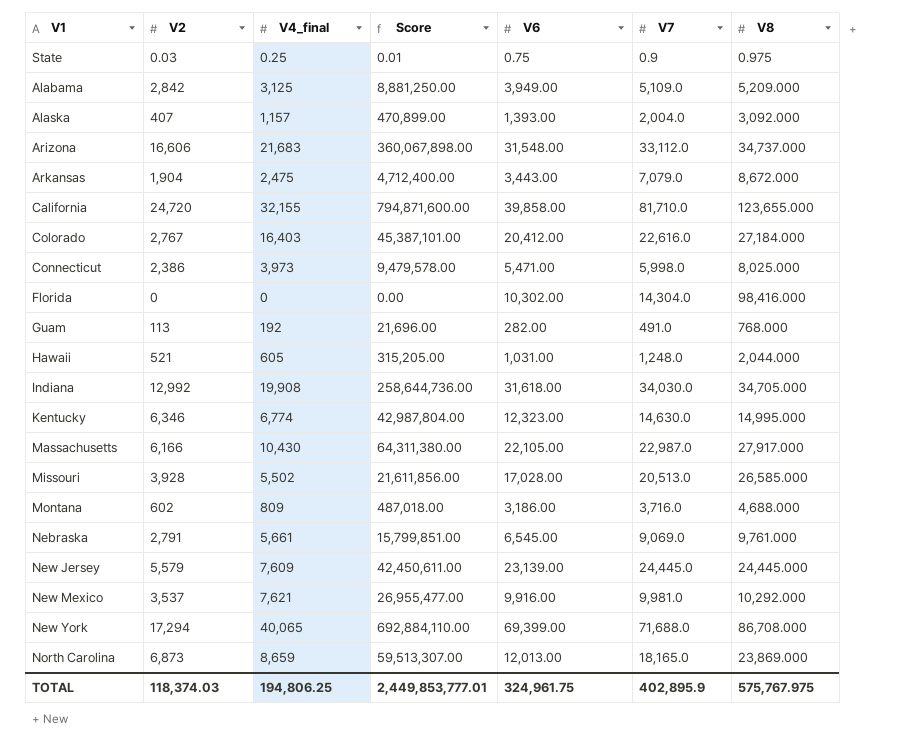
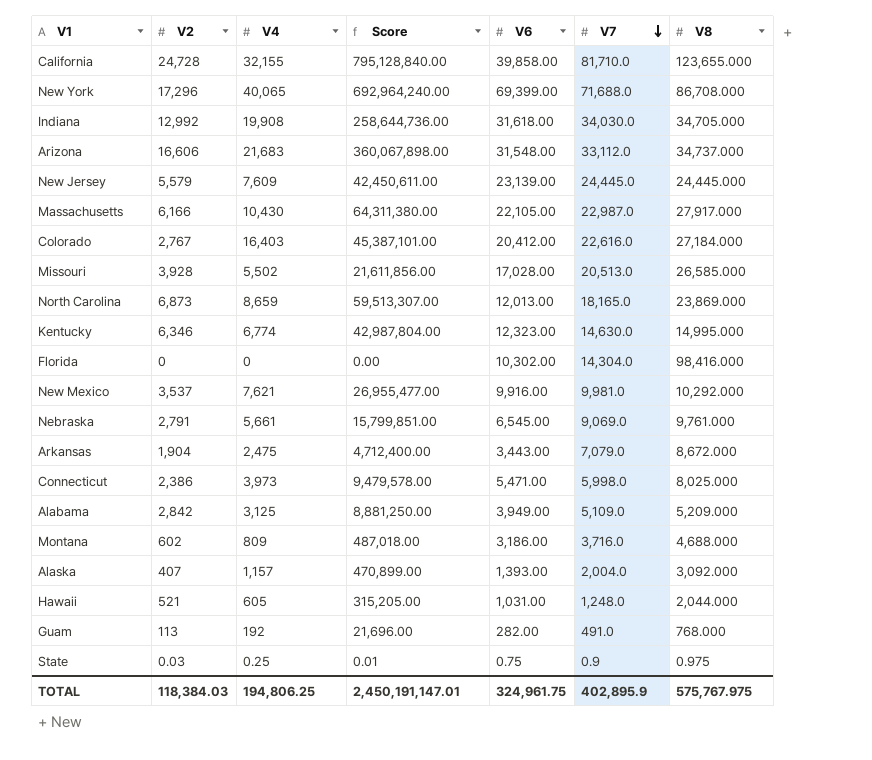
row order: none -> V7 descending
column name: V4_final -> V4
California | V2: 24,720 -> 24,728
California | Score: 794,871,600.00 -> 795,128,840.00
New York | V2: 17,294 -> 17,296
New York | Score: 692,884,110.00 -> 692,964,240.00
TOTAL | V2: 118,374.03 -> 118,384.03
TOTAL | Score: 2,449,853,777.01 -> 2,450,191,147.01

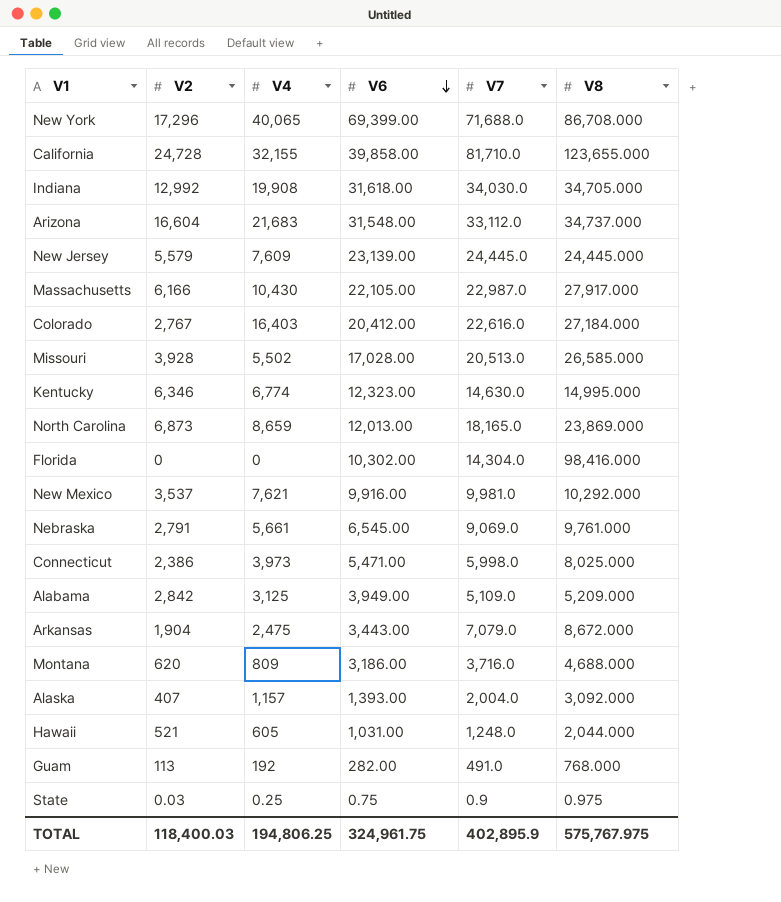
row order: V7 descending -> V6 descending
column Score | formula: [V2] * [V4] -> none
Arizona | V2: 16,606 -> 16,604
Montana | V2: 602 -> 620
TOTAL | V2: 118,384.03 -> 118,400.03

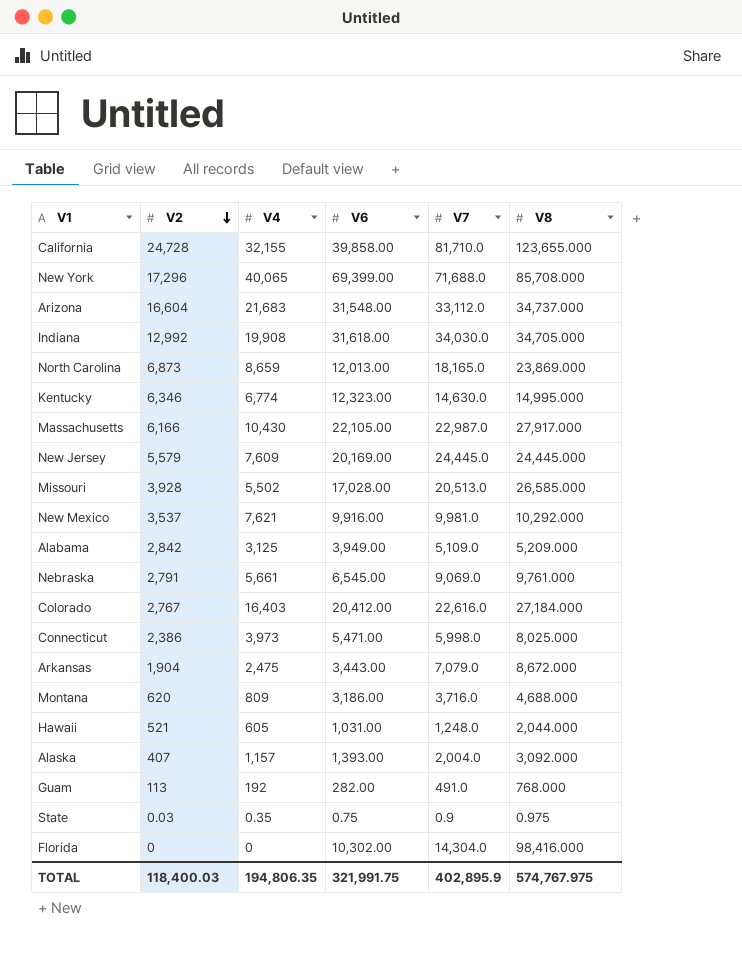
row order: V6 descending -> V2 descending
New York | V8: 86,708.000 -> 85,708.000
New Jersey | V6: 23,139.00 -> 20,169.00
State | V4: 0.25 -> 0.35
TOTAL | V4: 194,806.25 -> 194,806.35
TOTAL | V6: 324,961.75 -> 321,991.75
TOTAL | V8: 575,767.975 -> 574,767.975

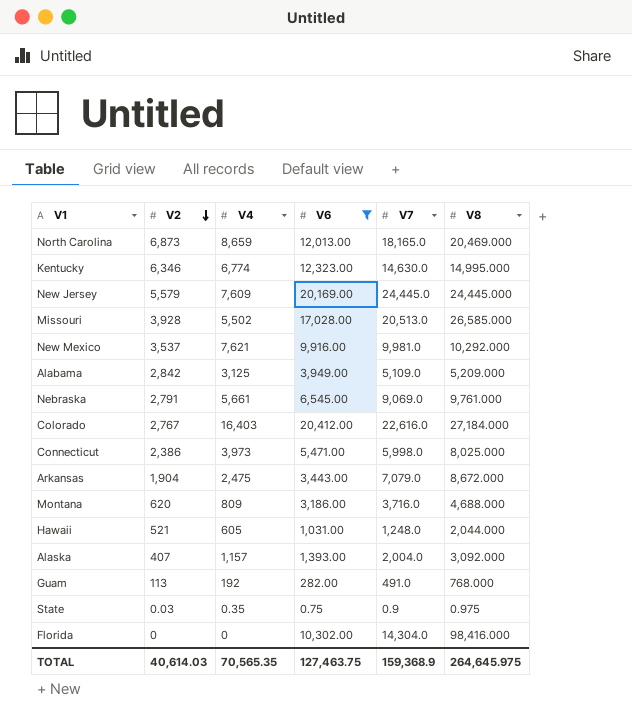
filter: none -> V6 <= 20,412.00
North Carolina | V8: 23,869.000 -> 20,469.000
TOTAL | V2: 118,400.03 -> 40,614.03
TOTAL | V4: 194,806.35 -> 70,565.35
TOTAL | V6: 321,991.75 -> 127,463.75
TOTAL | V7: 402,895.9 -> 159,368.9
TOTAL | V8: 574,767.975 -> 264,645.975

